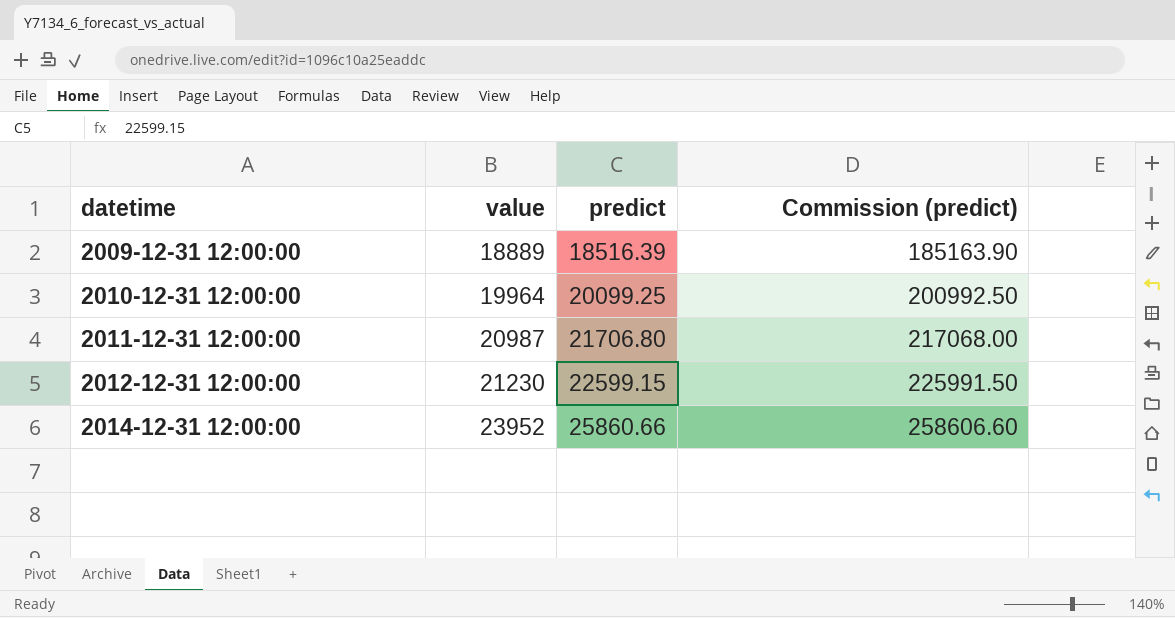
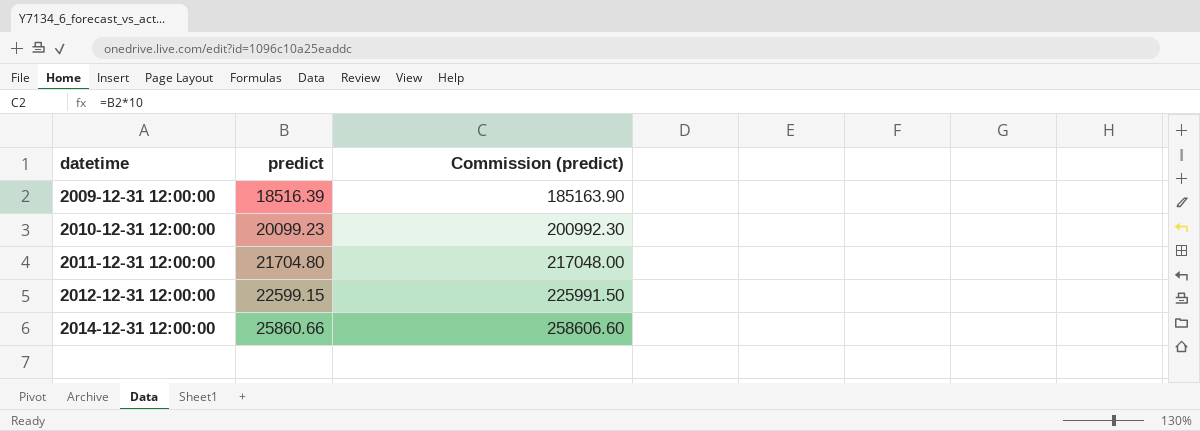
column value | position: 2 -> none
2010-12-31 12:00:00 | predict: 20099.25 -> 20099.23
2010-12-31 12:00:00 | Commission (predict): 200992.50 -> 200992.30
2011-12-31 12:00:00 | predict: 21706.80 -> 21704.80
2011-12-31 12:00:00 | Commission (predict): 217068.00 -> 217048.00

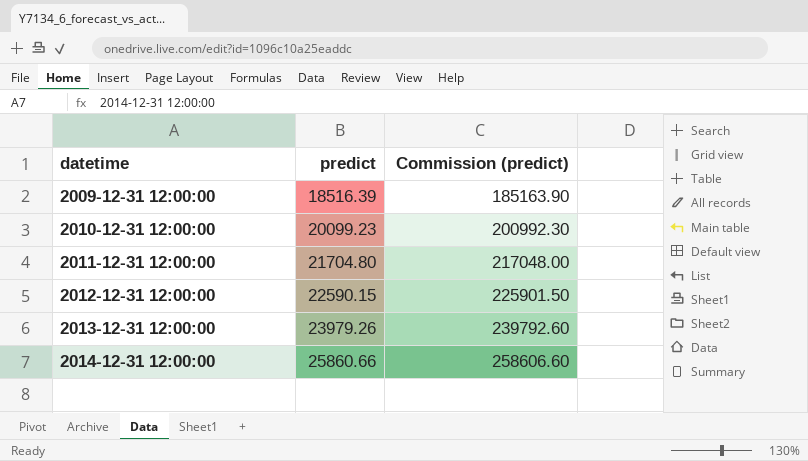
2012-12-31 12:00:00 | predict: 22599.15 -> 22590.15
2012-12-31 12:00:00 | Commission (predict): 225991.50 -> 225901.50
row 2013-12-31 12:00:00: none -> 23979.26 | 239792.60

